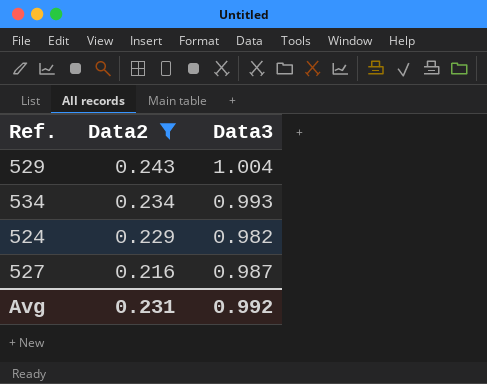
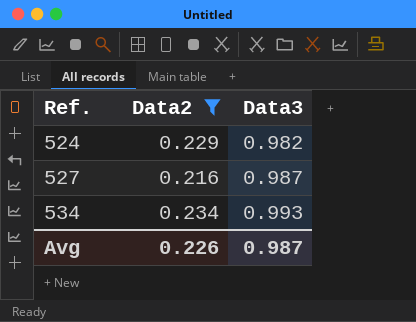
row order: Data2 descending -> Ref. ascending
row 529: 0.243 | 1.004 -> none
Avg | Data2: 0.231 -> 0.226
Avg | Data3: 0.992 -> 0.987

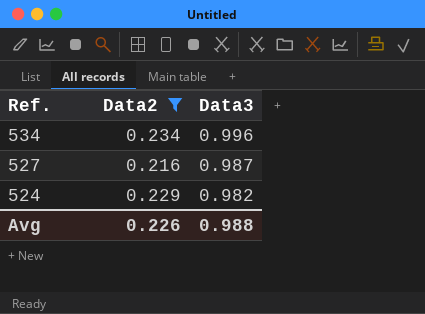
row order: Ref. ascending -> Ref. descending
534 | Data3: 0.993 -> 0.996
Avg | Data3: 0.987 -> 0.988

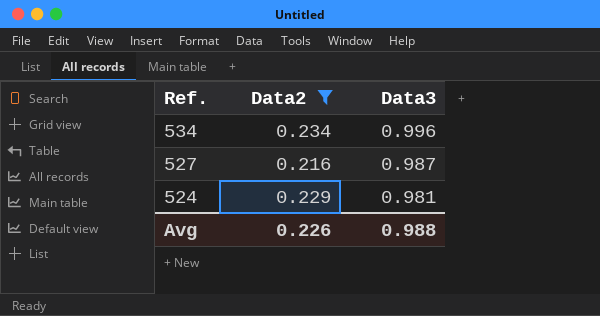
524 | Data3: 0.982 -> 0.981

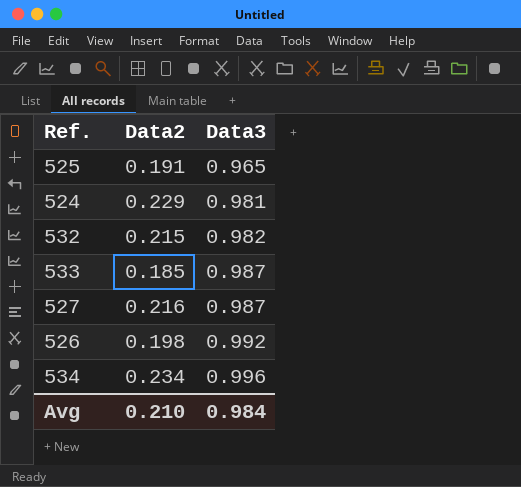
filter: Data2 >= 0.216 -> none
row order: Ref. descending -> Data3 ascending
Avg | Data2: 0.226 -> 0.210
Avg | Data3: 0.988 -> 0.984

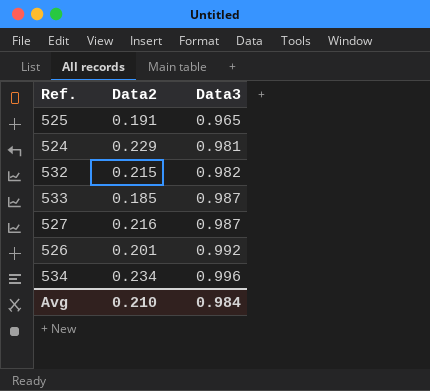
526 | Data2: 0.198 -> 0.201

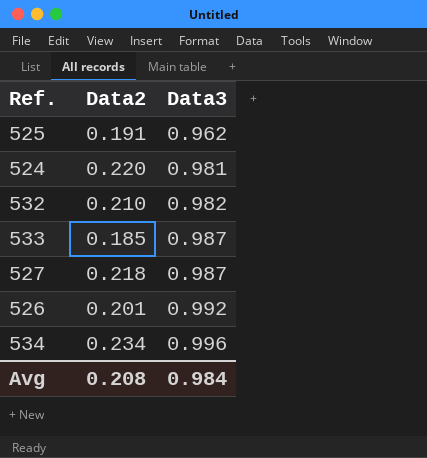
525 | Data3: 0.965 -> 0.962
524 | Data2: 0.229 -> 0.220
532 | Data2: 0.215 -> 0.210
527 | Data2: 0.216 -> 0.218
Avg | Data2: 0.210 -> 0.208

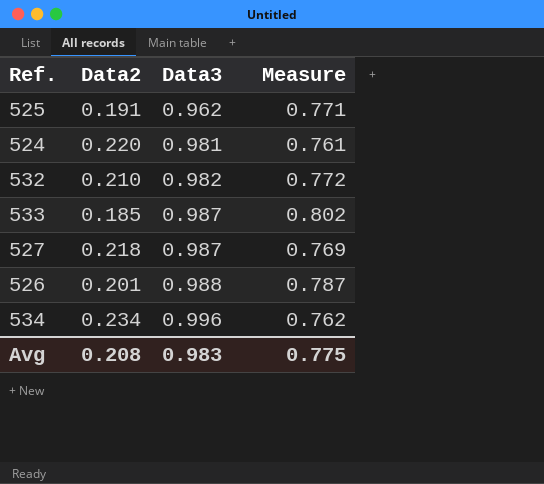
column Measure | formula: none -> [Data3] - [Data2]
526 | Data3: 0.992 -> 0.988
Avg | Data3: 0.984 -> 0.983

